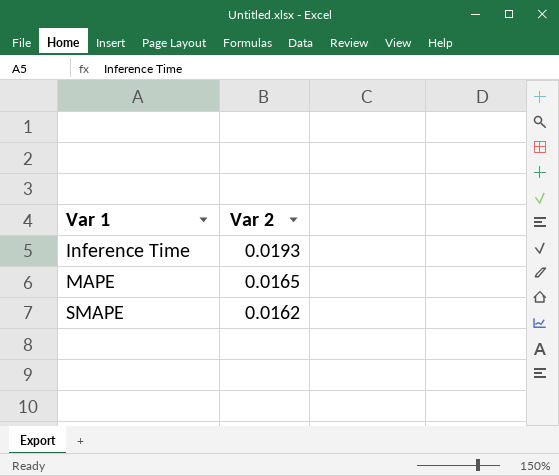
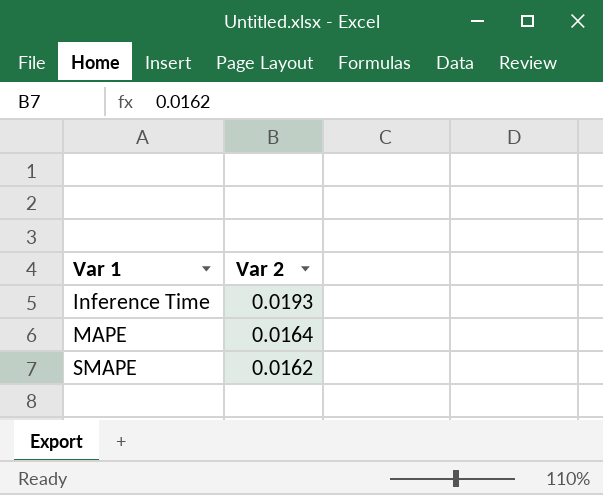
MAPE | Var 2: 0.0165 -> 0.0164

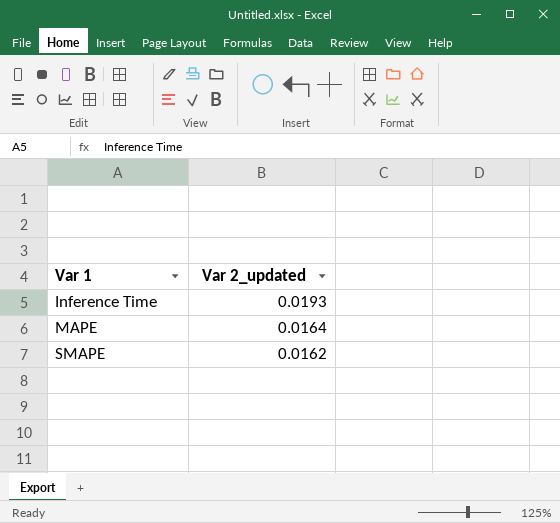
column name: Var 2 -> Var 2_updated

